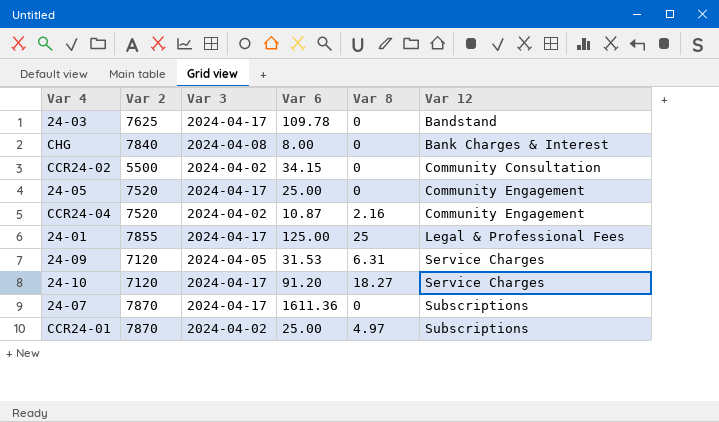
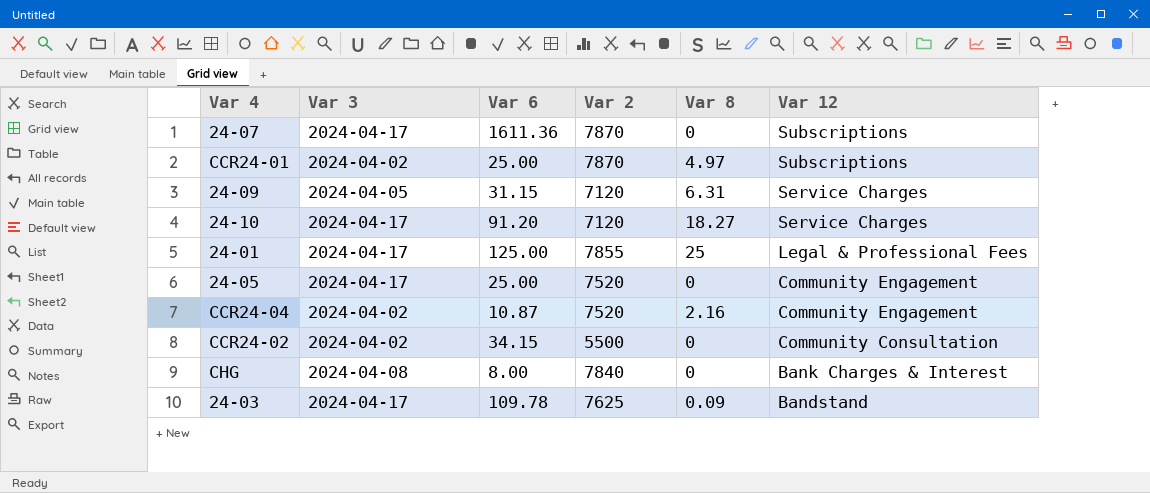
row order: Var 12 ascending -> Var 12 descending
column Var 2 | position: 2 -> 4
24-09 | Var 6: 31.53 -> 31.15
24-03 | Var 8: 0 -> 0.09

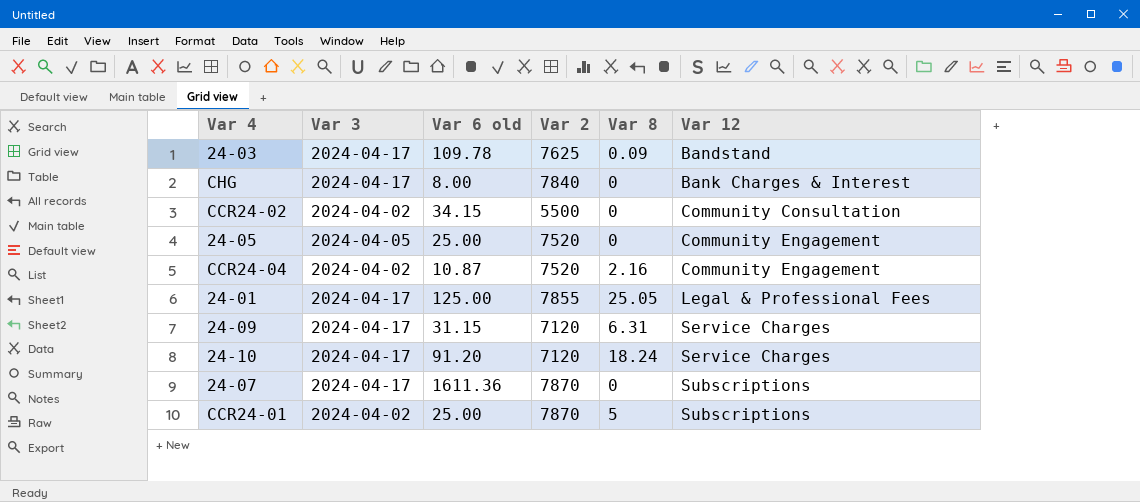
row order: Var 12 descending -> Var 12 ascending
column name: Var 6 -> Var 6 old
CHG | Var 3: 2024-04-08 -> 2024-04-17
24-05 | Var 3: 2024-04-17 -> 2024-04-05
24-01 | Var 8: 25 -> 25.05
24-09 | Var 3: 2024-04-05 -> 2024-04-17
24-10 | Var 8: 18.27 -> 18.24
CCR24-01 | Var 8: 4.97 -> 5

